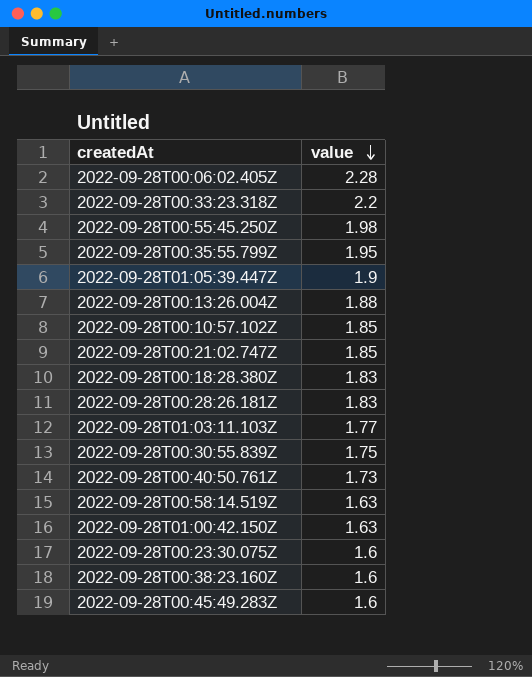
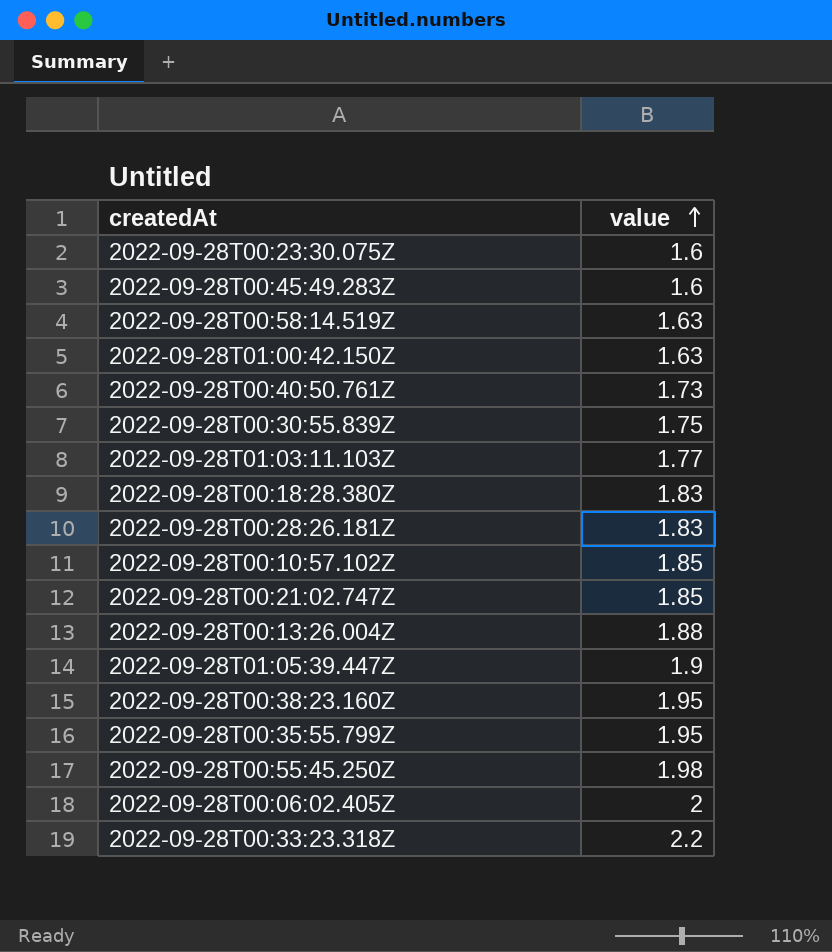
row order: value descending -> value ascending
2022-09-28T00:38:23.160Z | value: 1.6 -> 1.95
2022-09-28T00:06:02.405Z | value: 2.28 -> 2

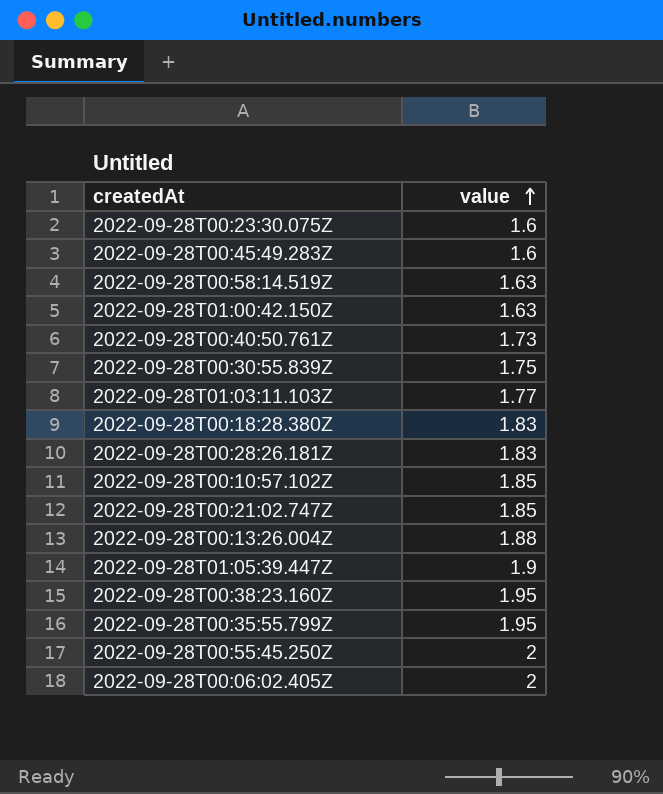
row 2022-09-28T00:33:23.318Z: 2.2 -> none
2022-09-28T00:55:45.250Z | value: 1.98 -> 2

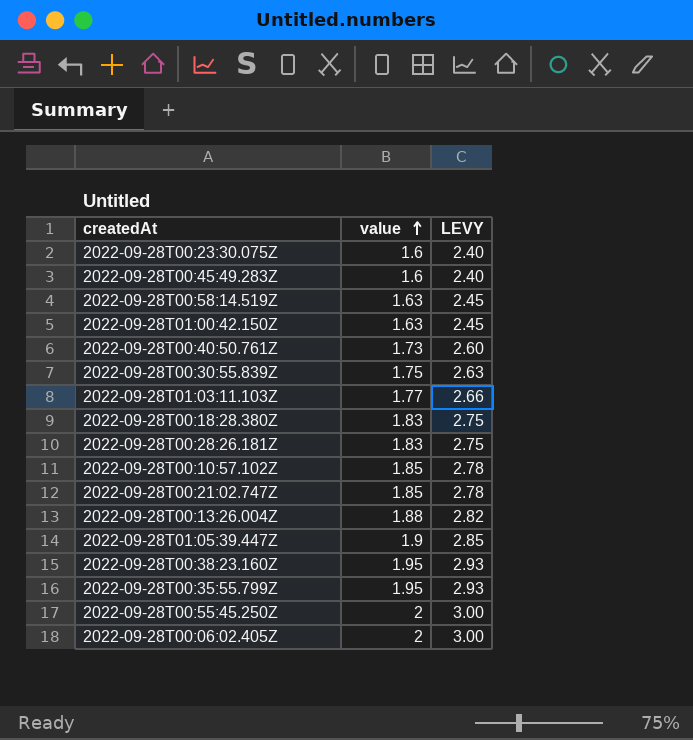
column LEVY | formula: none -> [value] * 1.5

